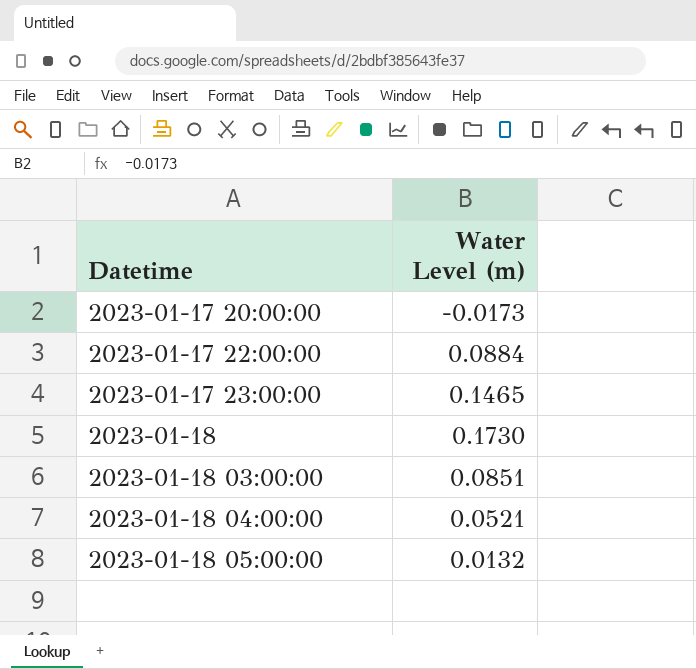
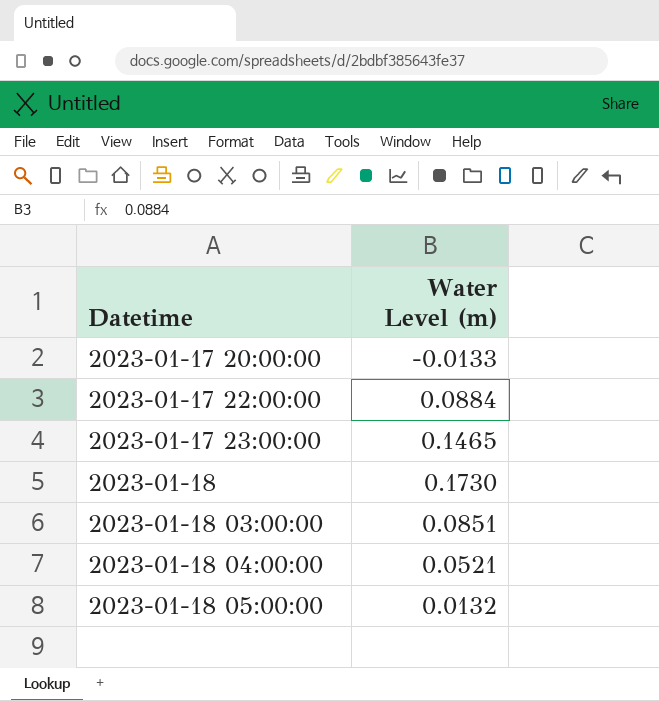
2023-01-17 20:00:00 | Water Level (m): -0.0173 -> -0.0133

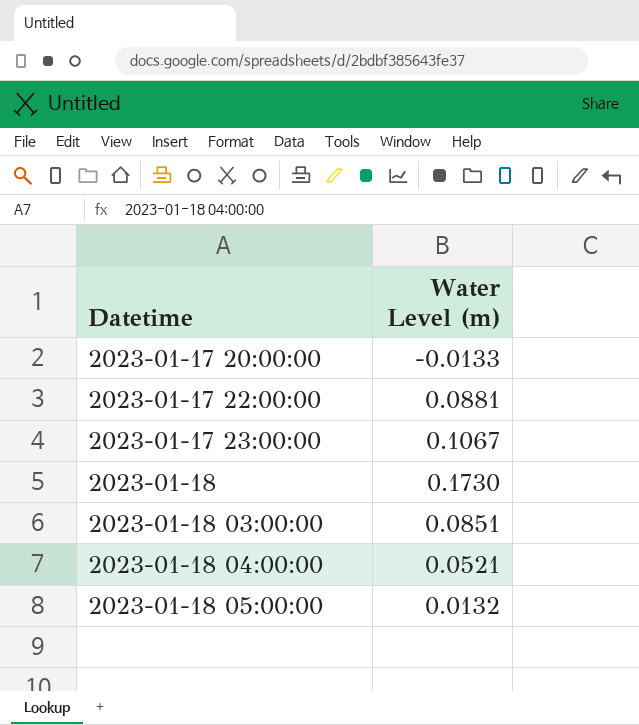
2023-01-17 22:00:00 | Water Level (m): 0.0884 -> 0.0881
2023-01-17 23:00:00 | Water Level (m): 0.1465 -> 0.1067

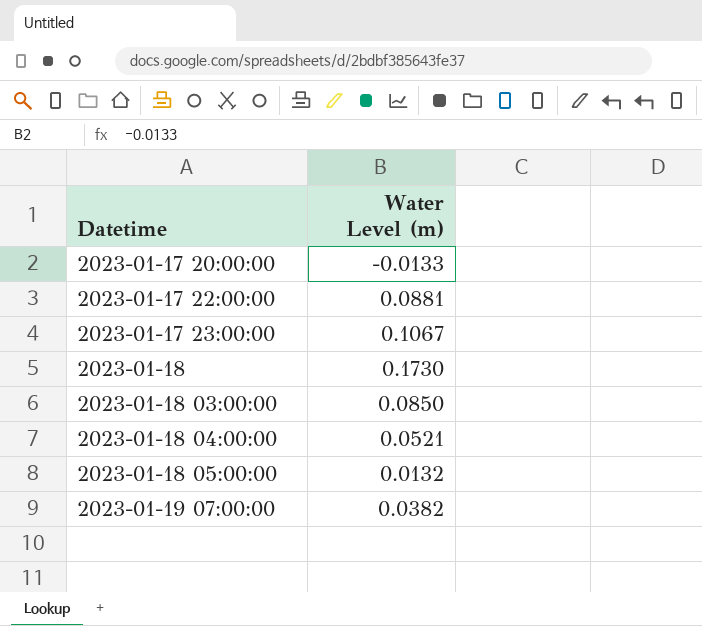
2023-01-18 03:00:00 | Water Level (m): 0.0851 -> 0.0850
row 2023-01-19 07:00:00: none -> 0.0382

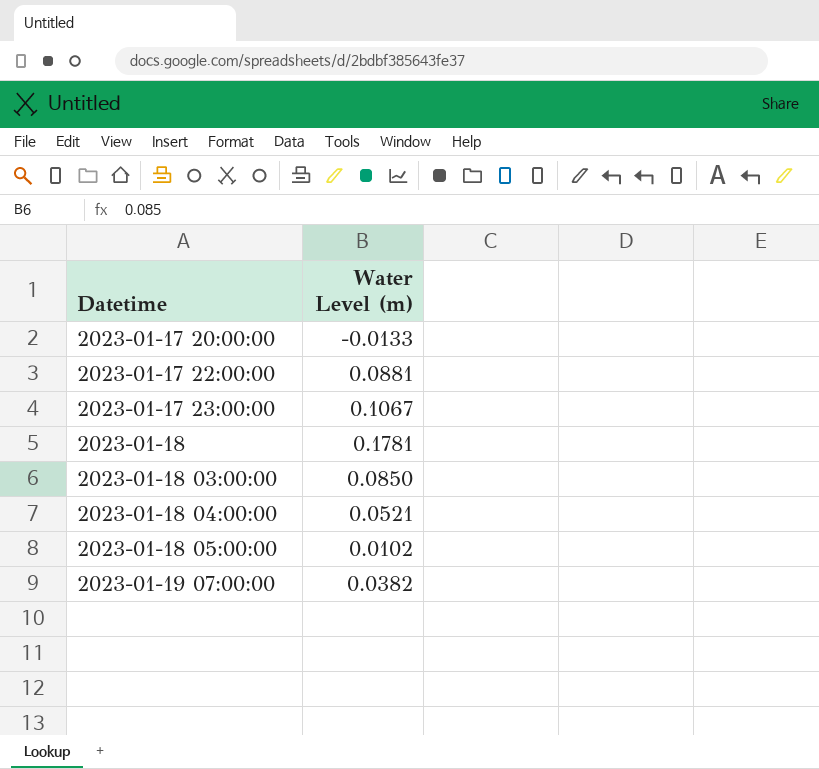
2023-01-18 | Water Level (m): 0.1730 -> 0.1781
2023-01-18 05:00:00 | Water Level (m): 0.0132 -> 0.0102

